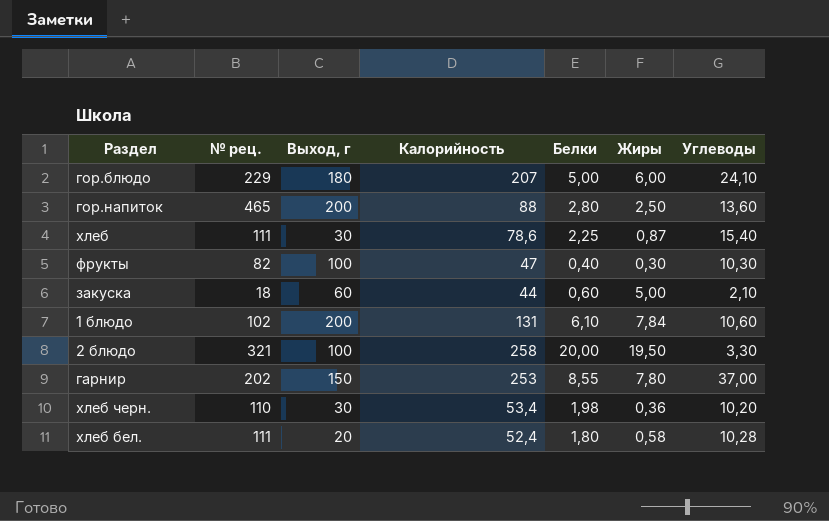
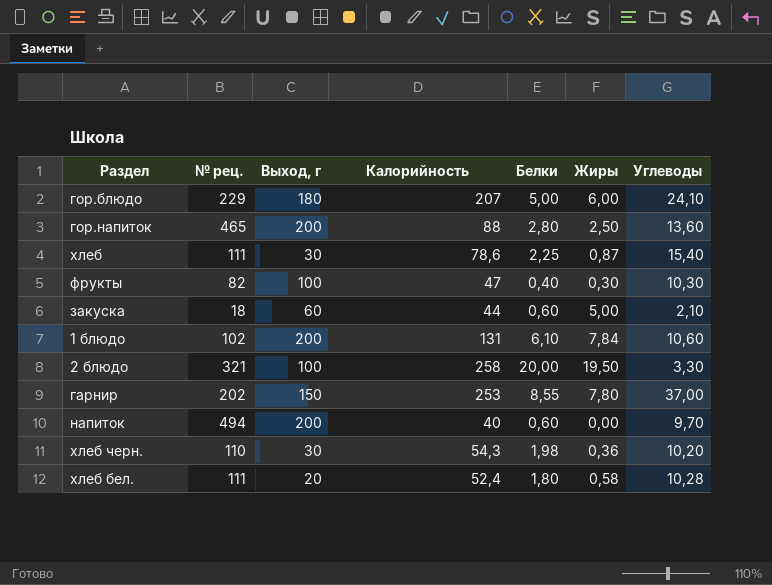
row напиток: none -> 494 | 200 | 40 | 0,60 | 0,00 | 9,70
хлеб черн. | Калорийность: 53,4 -> 54,3

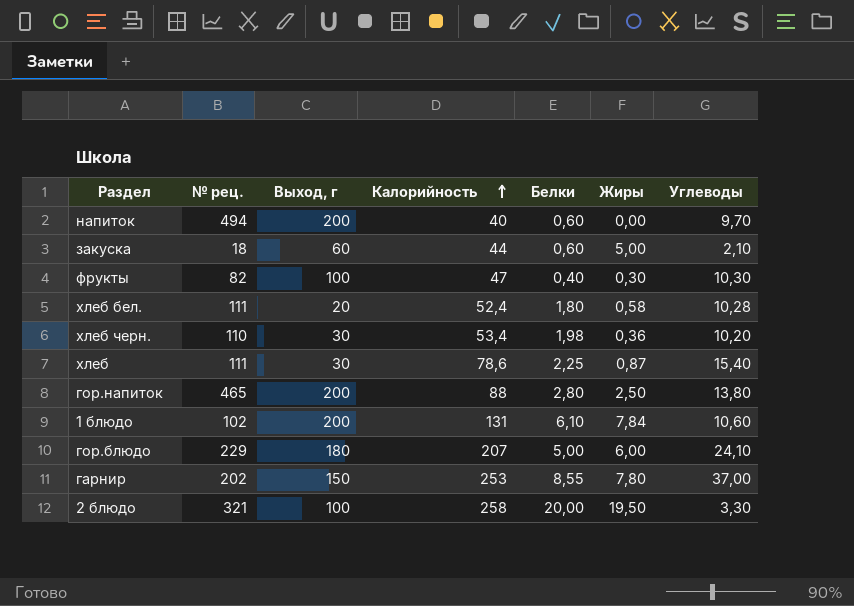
row order: none -> Калорийность ascending
хлеб черн. | Калорийность: 54,3 -> 53,4
гор.напиток | Углеводы: 13,60 -> 13,80

